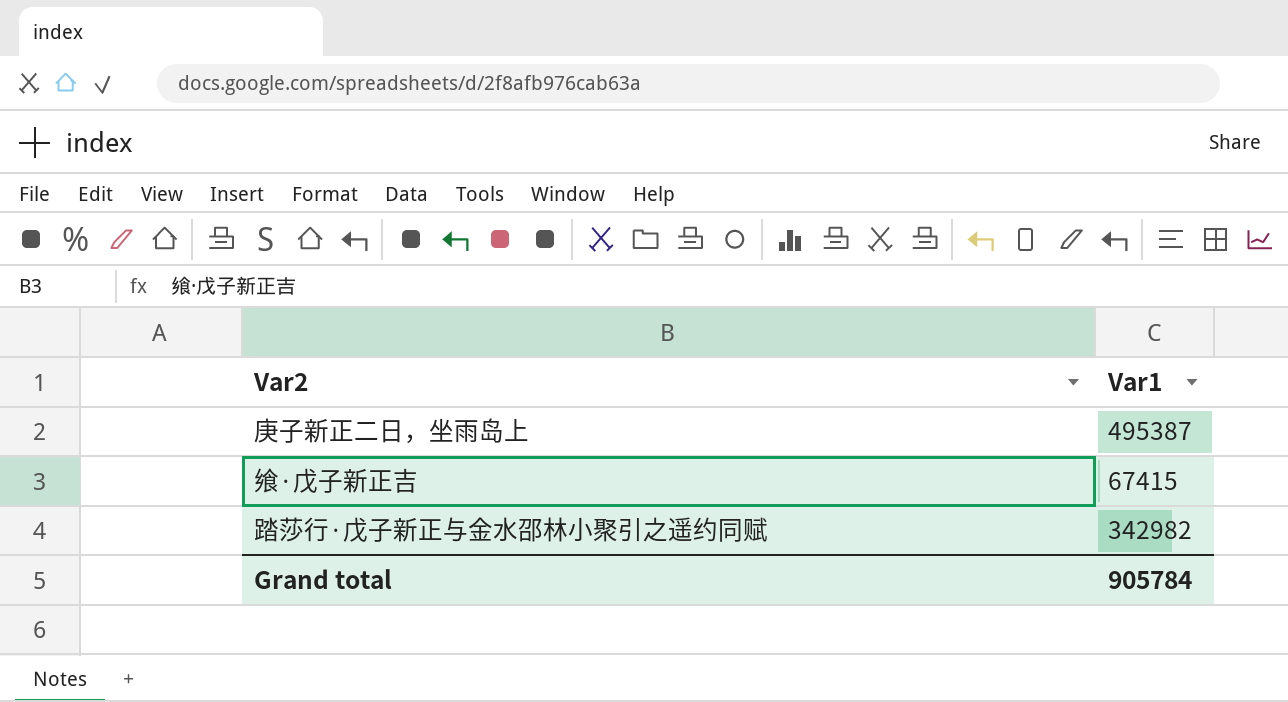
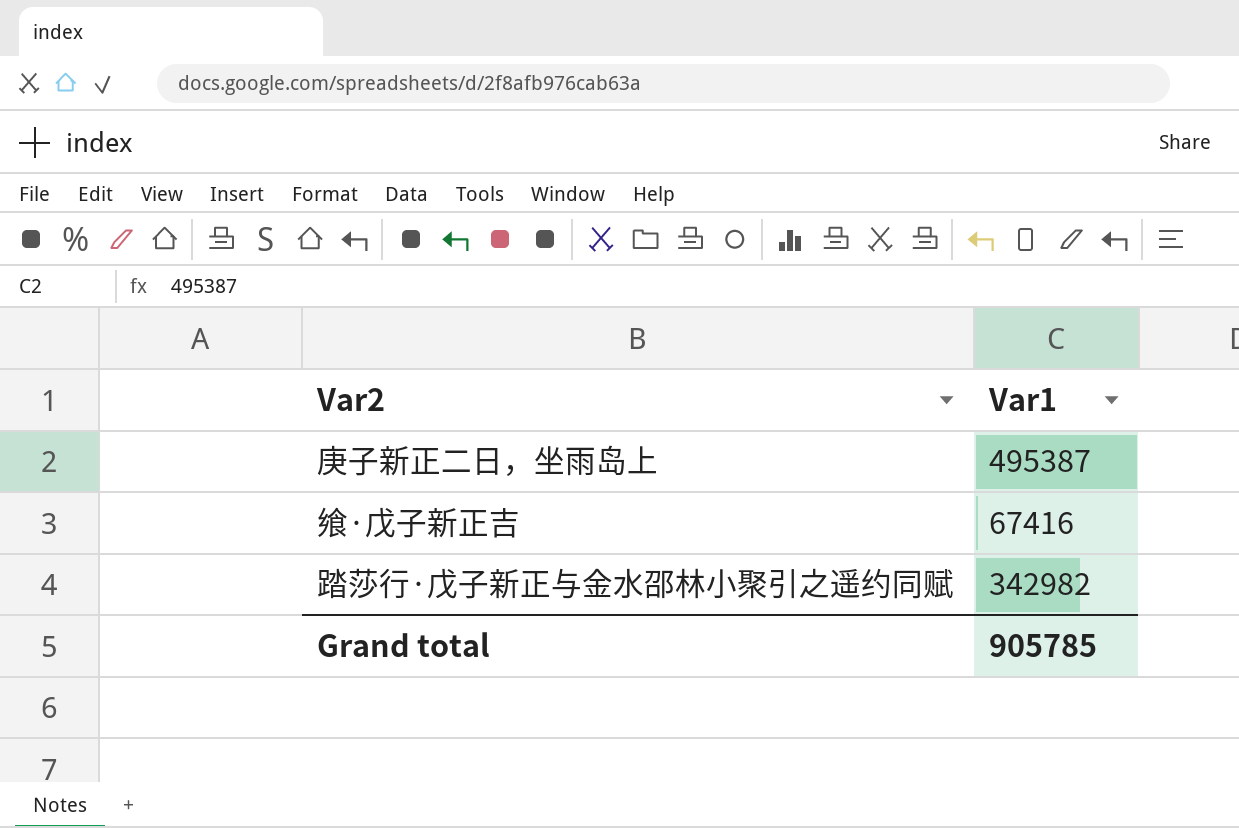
飨·戊子新正吉 | Var1: 67415 -> 67416
Grand total | Var1: 905784 -> 905785

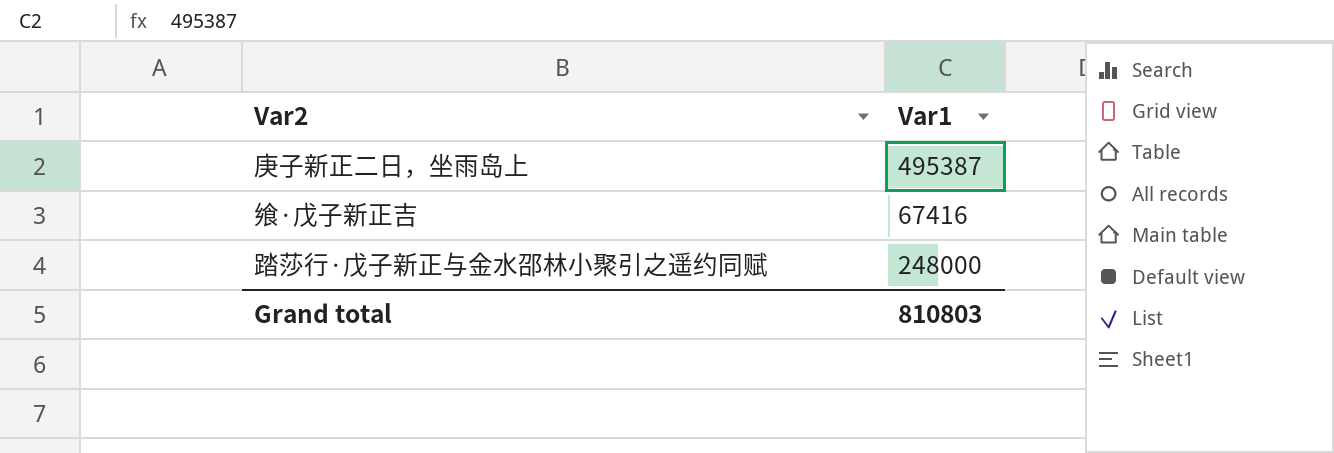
踏莎行·戊子新正与金水邵林小聚引之遥约同赋 | Var1: 342982 -> 248000
Grand total | Var1: 905785 -> 810803

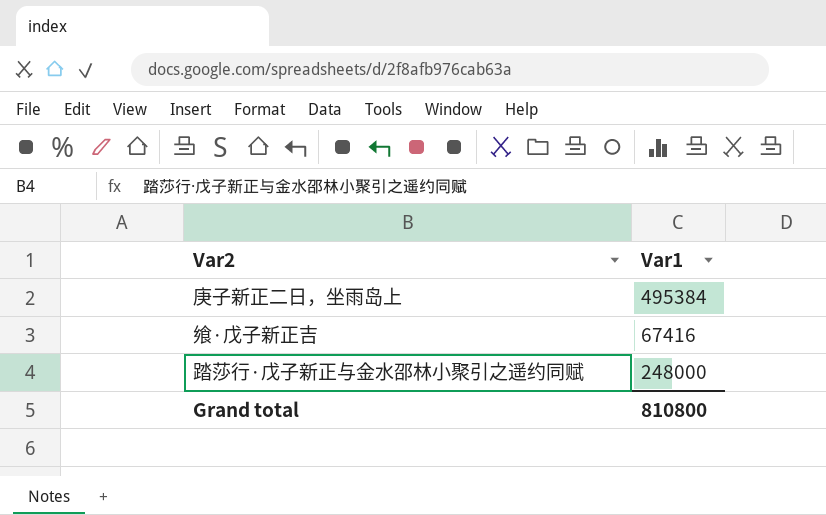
庚子新正二日，坐雨岛上 | Var1: 495387 -> 495384
Grand total | Var1: 810803 -> 810800

